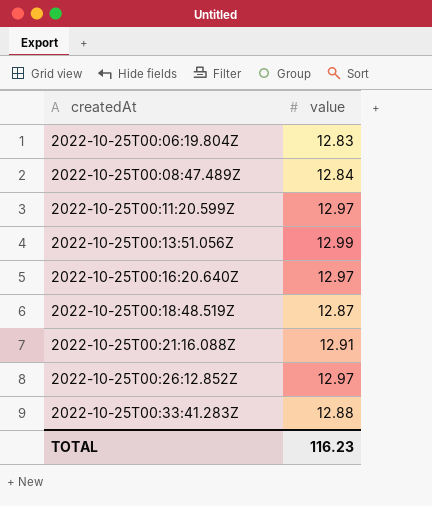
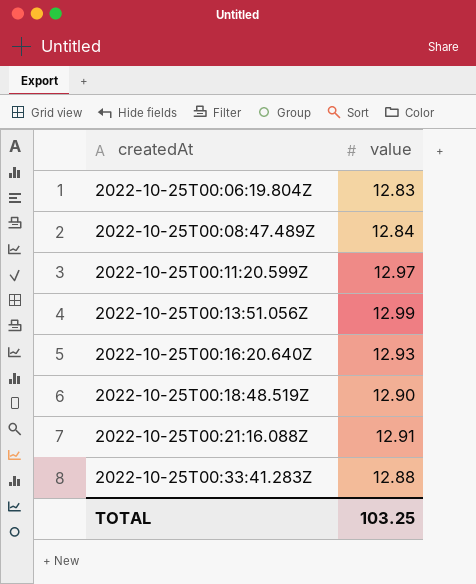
row 2022-10-25T00:26:12.852Z: 12.97 -> none
2022-10-25T00:16:20.640Z | value: 12.97 -> 12.93
2022-10-25T00:18:48.519Z | value: 12.87 -> 12.90
TOTAL | value: 116.23 -> 103.25

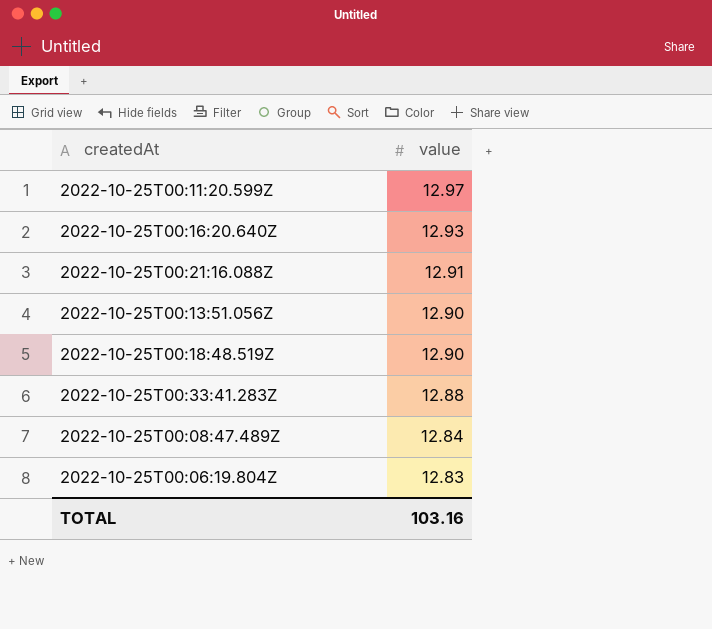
row order: createdAt ascending -> value descending
2022-10-25T00:13:51.056Z | value: 12.99 -> 12.90
TOTAL | value: 103.25 -> 103.16

